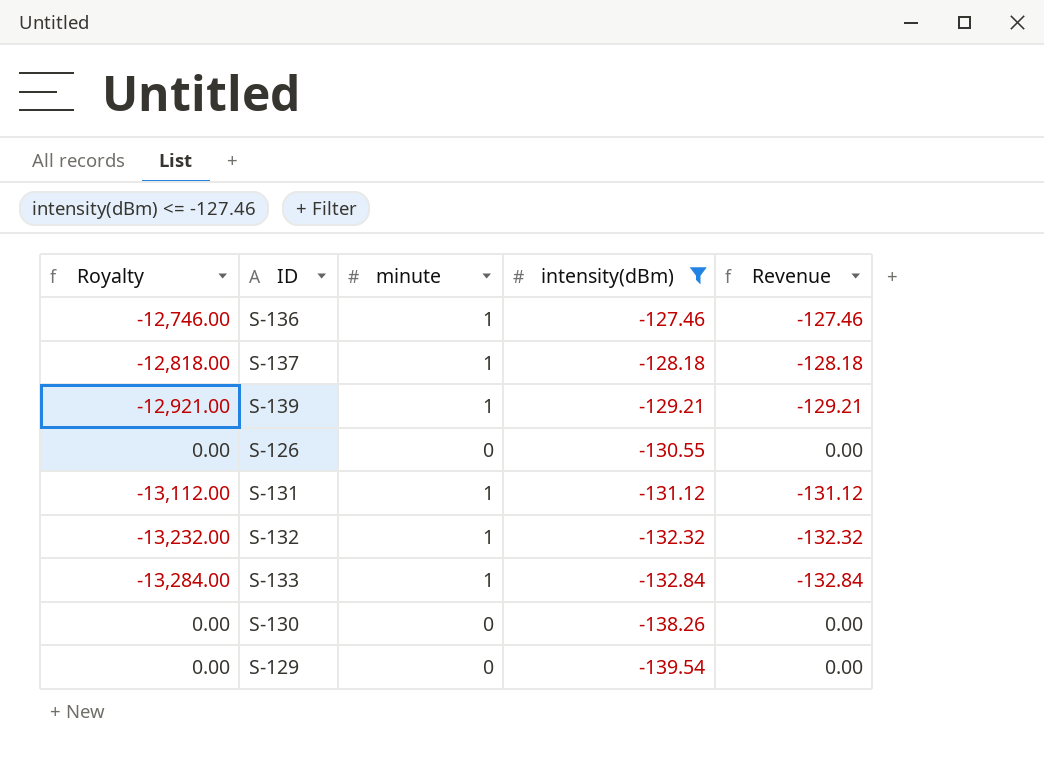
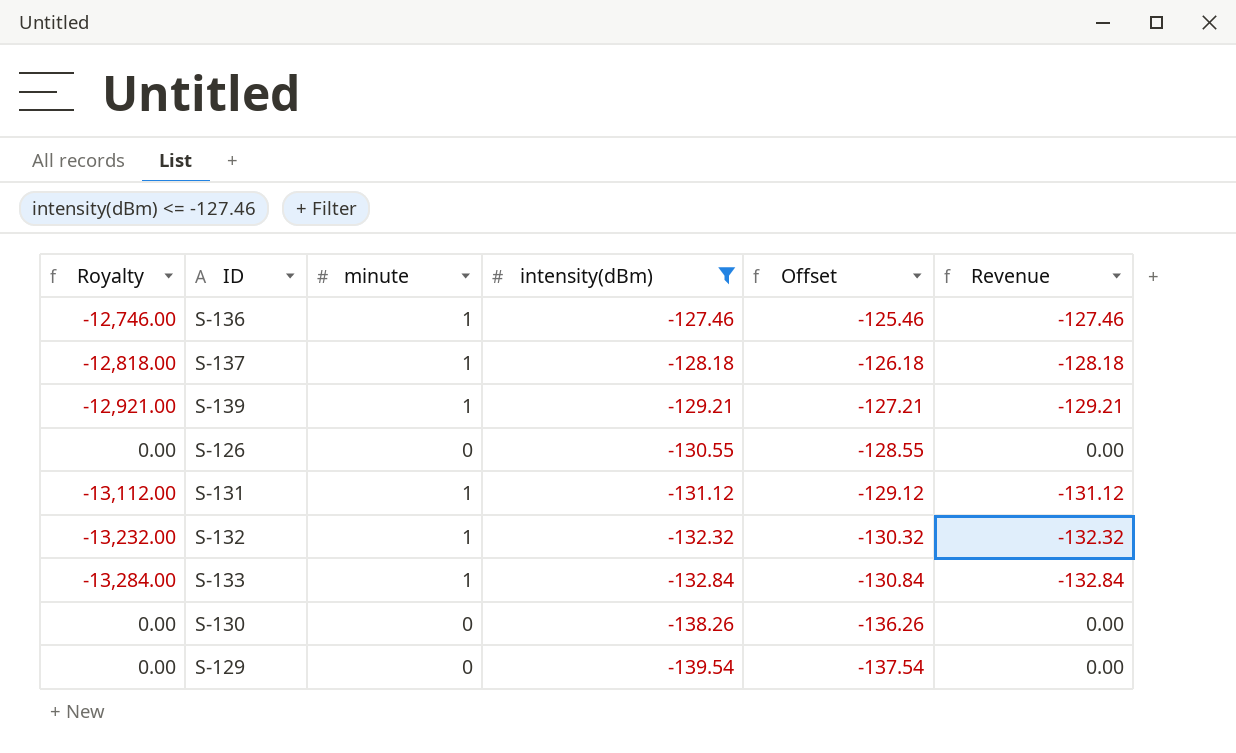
column Offset | formula: none -> [intensity(dBm)] + 2

